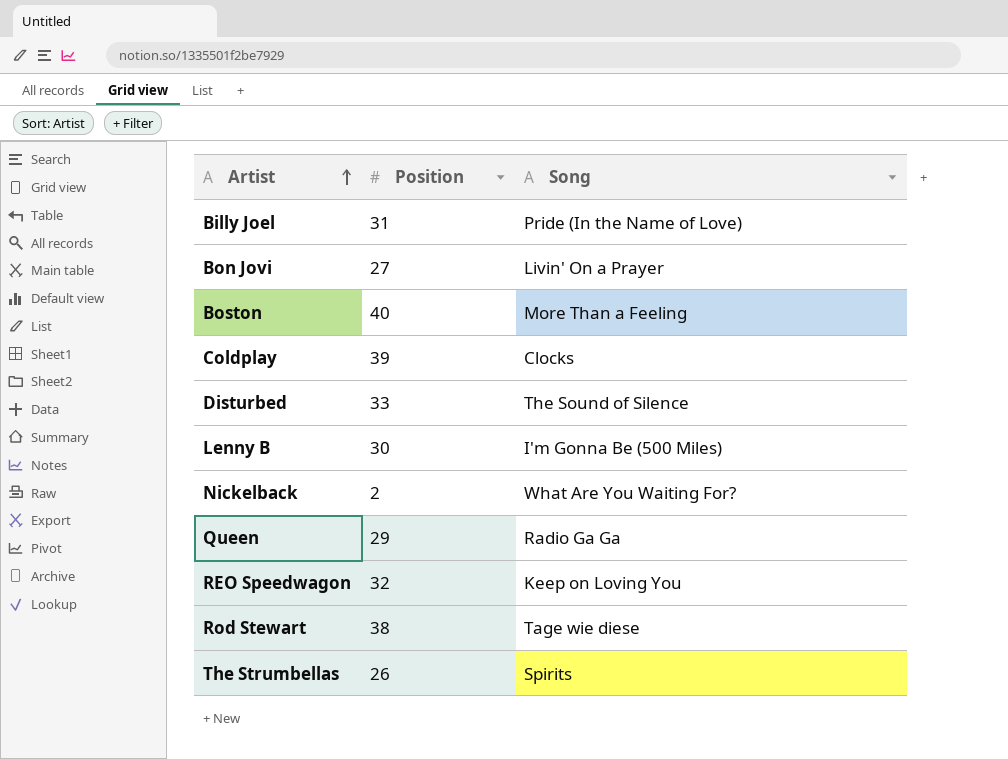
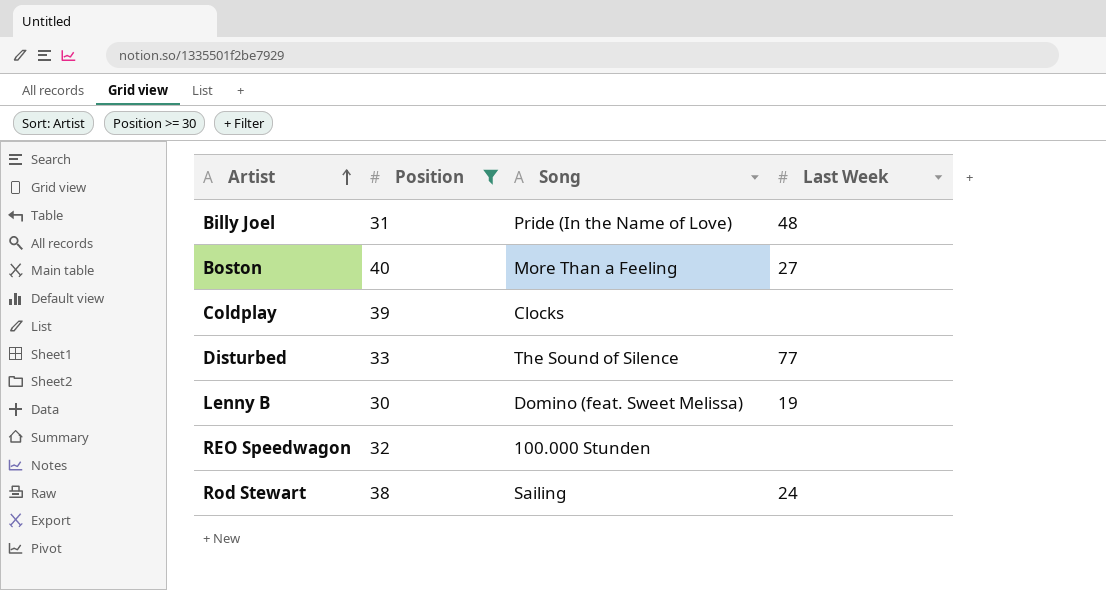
filter: none -> Position >= 30
column Last Week | position: none -> 4
Lenny B | Song: I'm Gonna Be (500 Miles) -> Domino (feat. Sweet Melissa)
REO Speedwagon | Song: Keep on Loving You -> 100.000 Stunden
Rod Stewart | Song: Tage wie diese -> Sailing

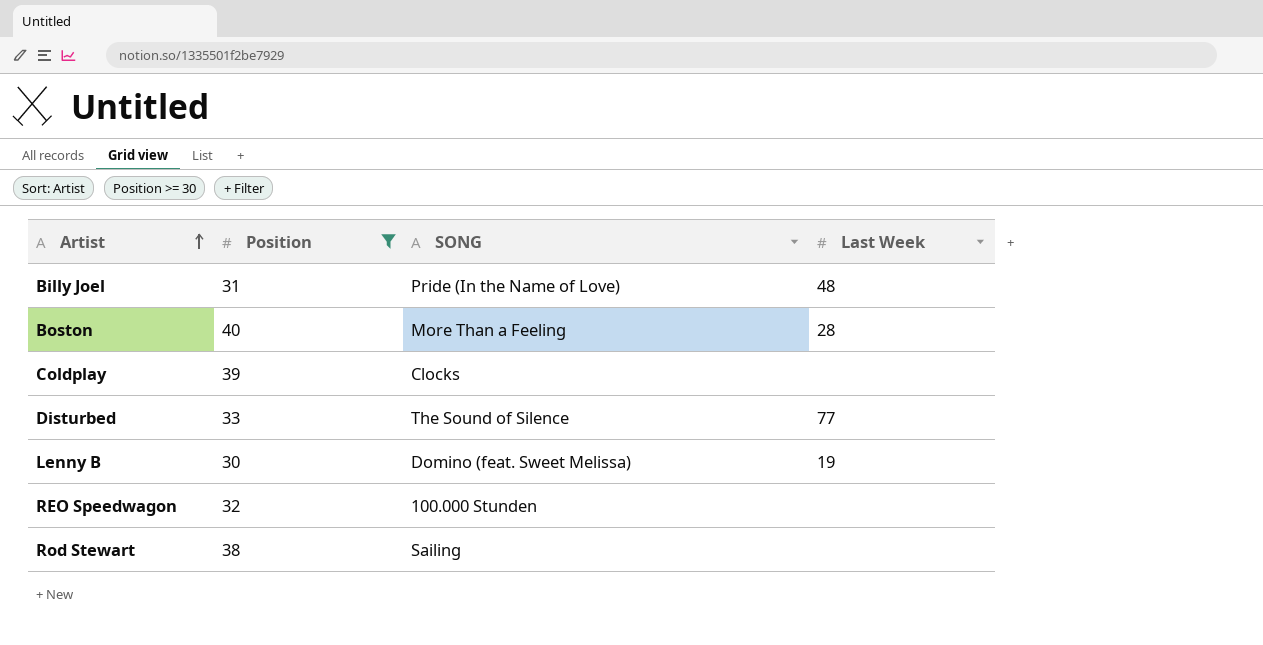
column name: Song -> SONG
Boston | Last Week: 27 -> 28
Rod Stewart | Last Week: 24 -> none

